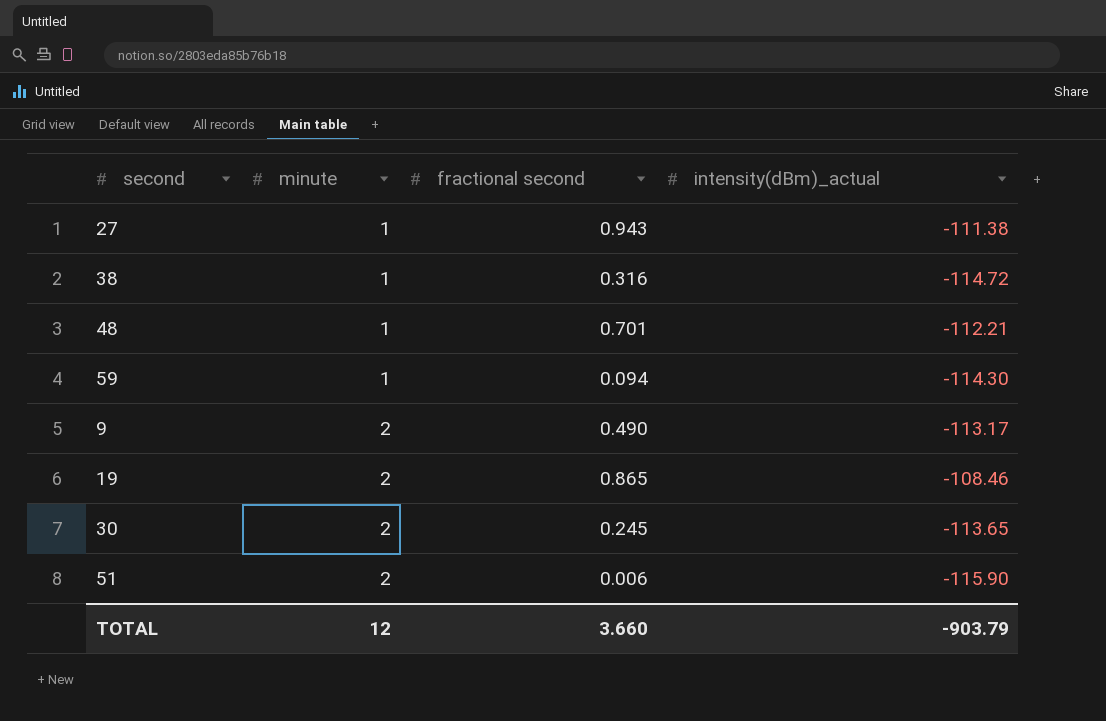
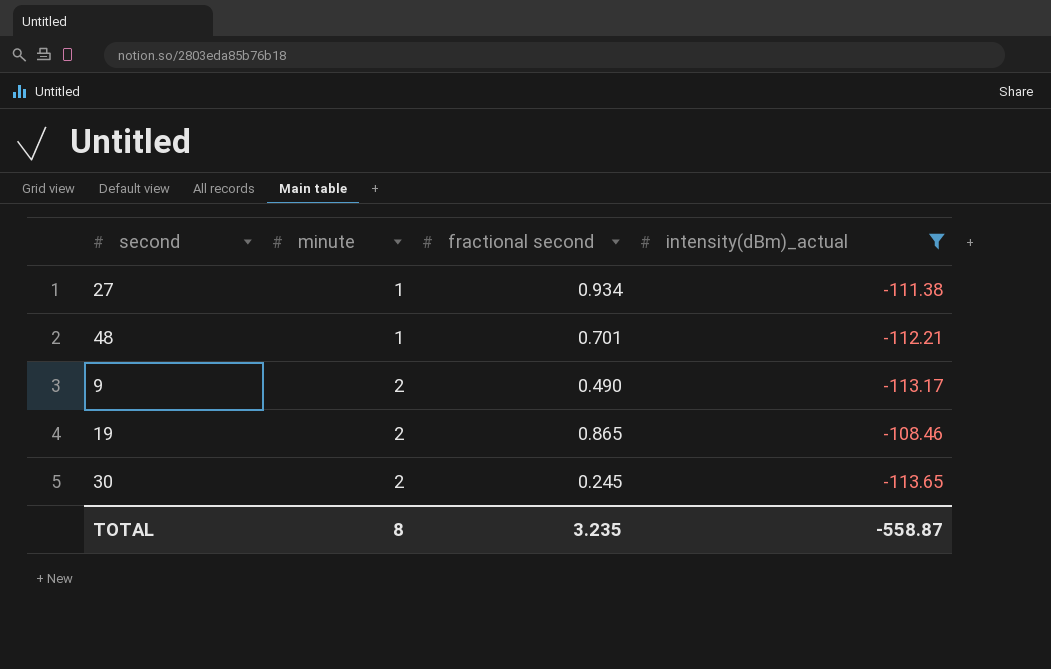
filter: none -> intensity(dBm)_actual >= -113.65
27 | fractional second: 0.943 -> 0.934
TOTAL | minute: 12 -> 8
TOTAL | fractional second: 3.660 -> 3.235
TOTAL | intensity(dBm)_actual: -903.79 -> -558.87

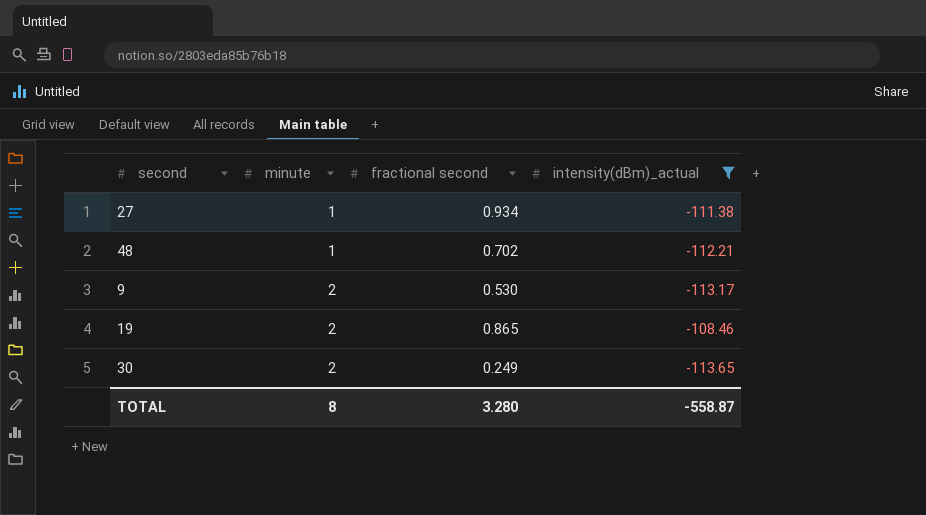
48 | fractional second: 0.701 -> 0.702
9 | fractional second: 0.490 -> 0.530
30 | fractional second: 0.245 -> 0.249
TOTAL | fractional second: 3.235 -> 3.280

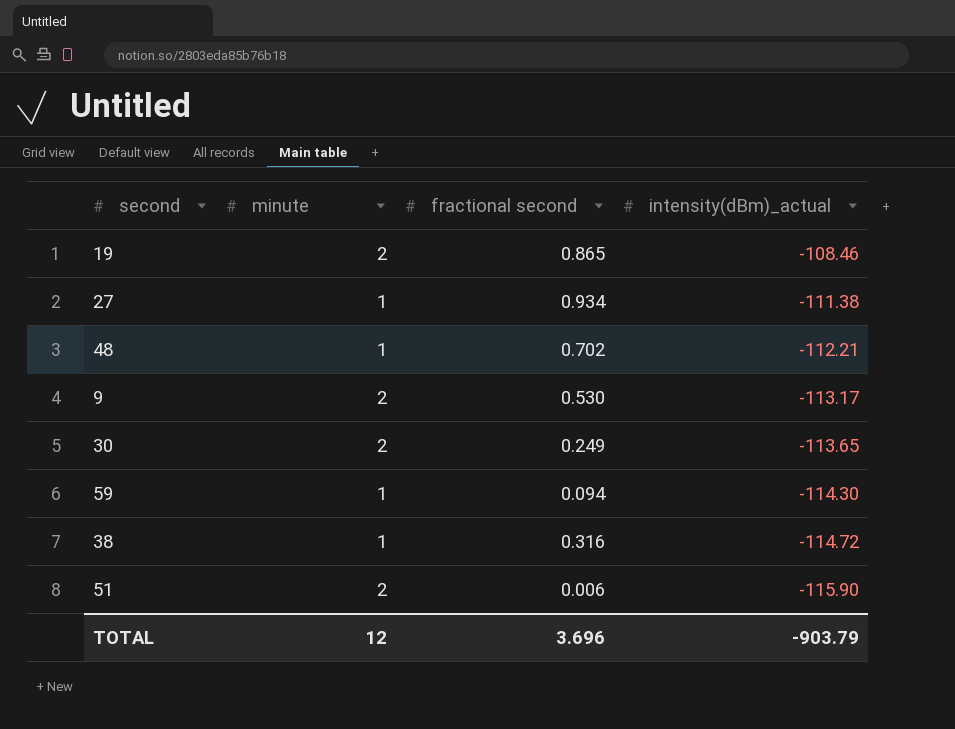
filter: intensity(dBm)_actual >= -113.65 -> none
row order: minute ascending -> intensity(dBm)_actual descending
TOTAL | minute: 8 -> 12
TOTAL | fractional second: 3.280 -> 3.696
TOTAL | intensity(dBm)_actual: -558.87 -> -903.79

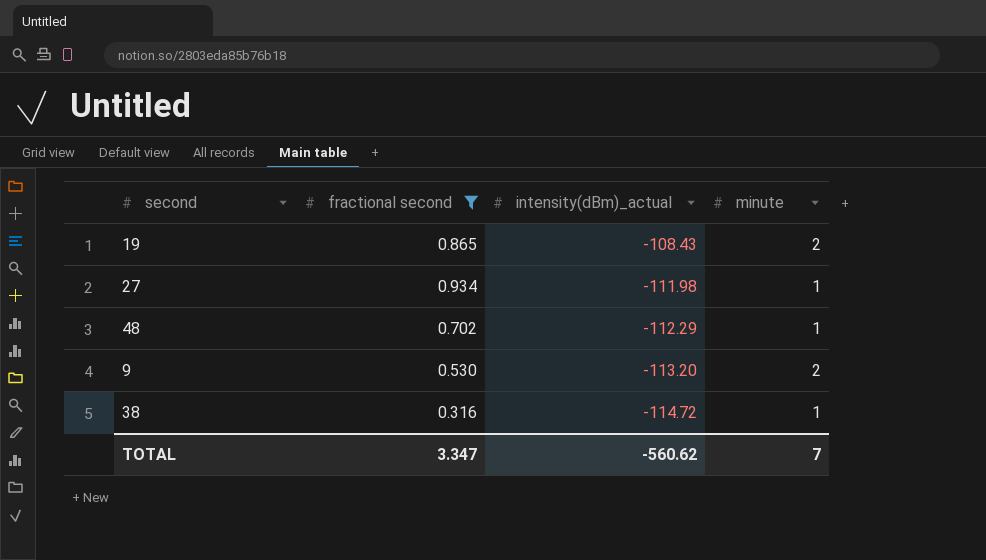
filter: none -> fractional second >= 0.316
column minute | position: 2 -> 4
19 | intensity(dBm)_actual: -108.46 -> -108.43
27 | intensity(dBm)_actual: -111.38 -> -111.98
48 | intensity(dBm)_actual: -112.21 -> -112.29
9 | intensity(dBm)_actual: -113.17 -> -113.20
TOTAL | fractional second: 3.696 -> 3.347
TOTAL | intensity(dBm)_actual: -903.79 -> -560.62
TOTAL | minute: 12 -> 7

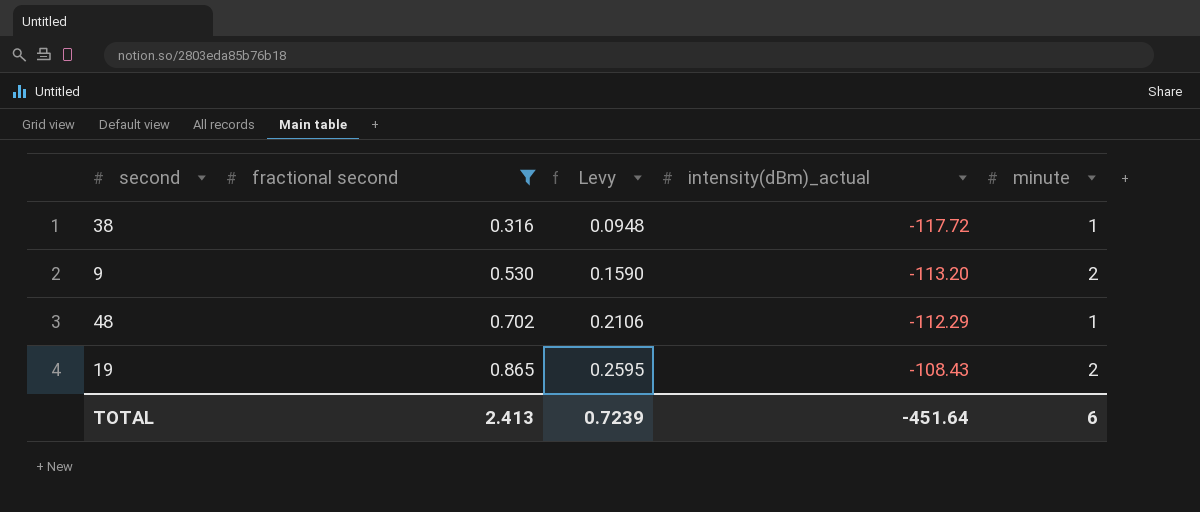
row order: intensity(dBm)_actual descending -> fractional second ascending
column Levy | formula: none -> [fractional second] * 0.3
row 27: 0.934 | -111.98 | 1 -> none
38 | intensity(dBm)_actual: -114.72 -> -117.72
TOTAL | fractional second: 3.347 -> 2.413
TOTAL | intensity(dBm)_actual: -560.62 -> -451.64
TOTAL | minute: 7 -> 6

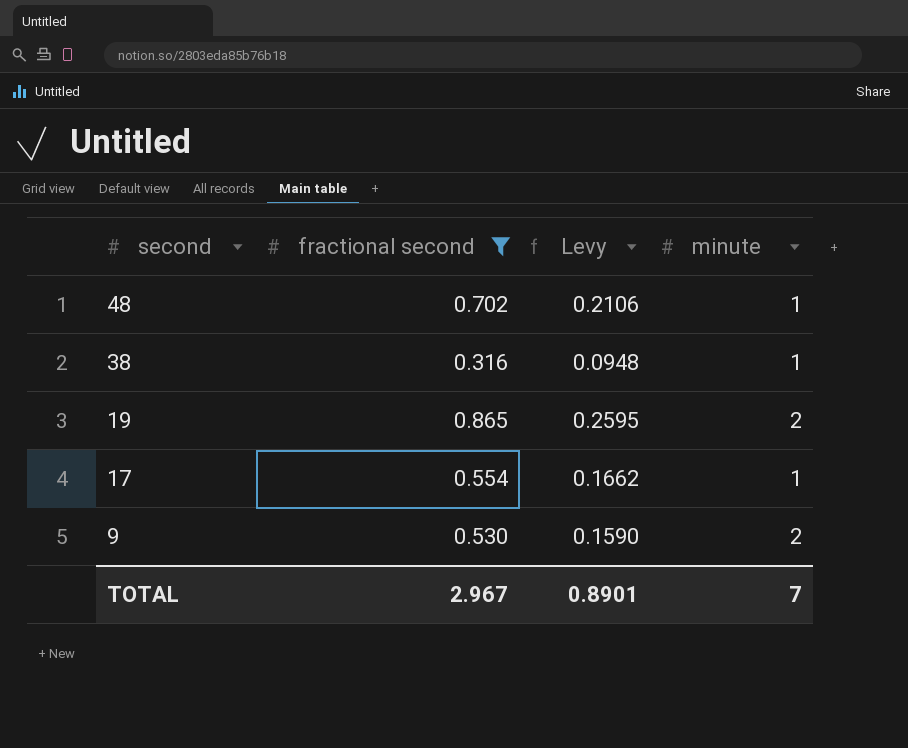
row order: fractional second ascending -> second descending
column intensity(dBm)_actual | position: 4 -> none
row 17: none -> 0.554 | 0.1662 | 1
TOTAL | fractional second: 2.413 -> 2.967
TOTAL | Levy: 0.7239 -> 0.8901
TOTAL | minute: 6 -> 7

